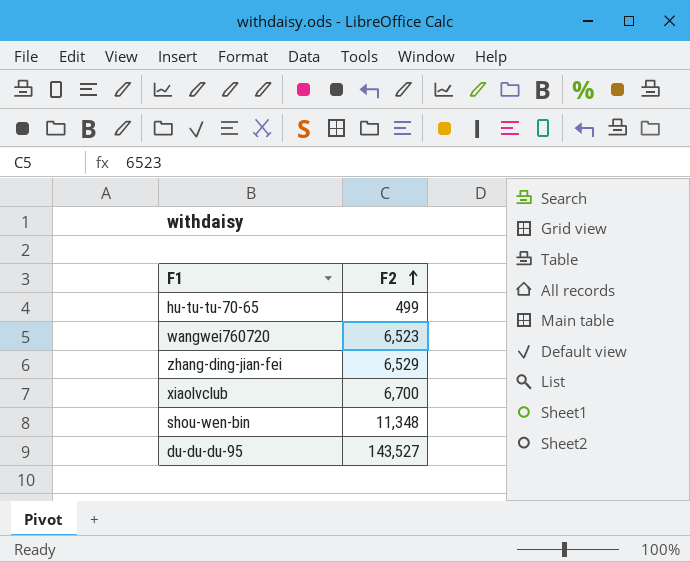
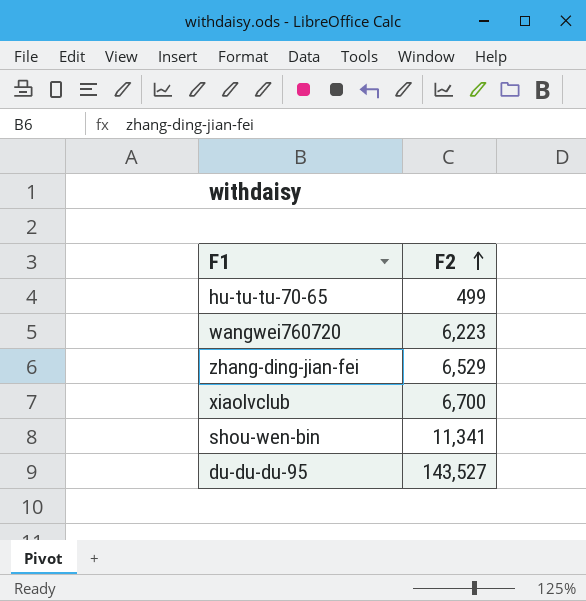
wangwei760720 | F2: 6,523 -> 6,223
shou-wen-bin | F2: 11,348 -> 11,341

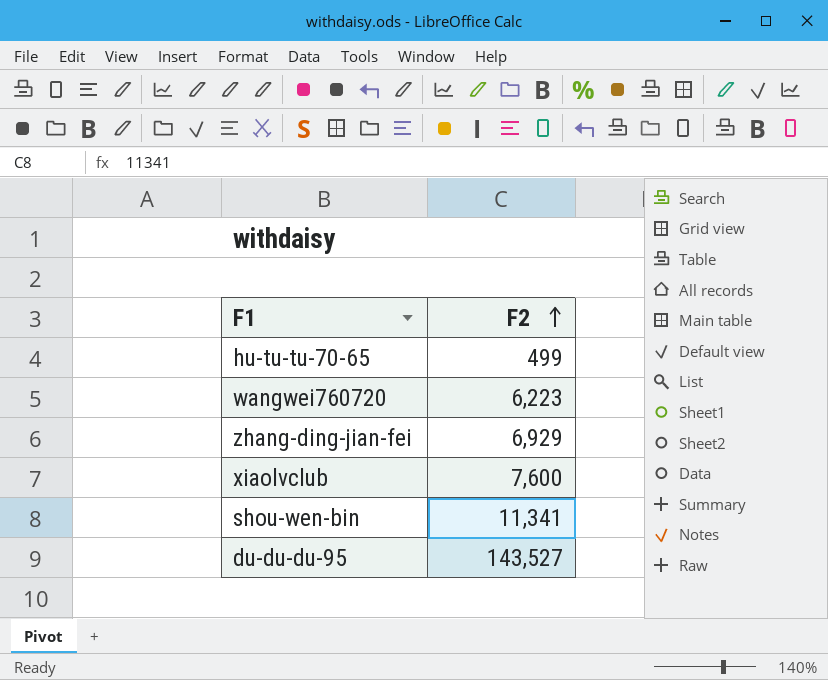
zhang-ding-jian-fei | F2: 6,529 -> 6,929
xiaolvclub | F2: 6,700 -> 7,600

